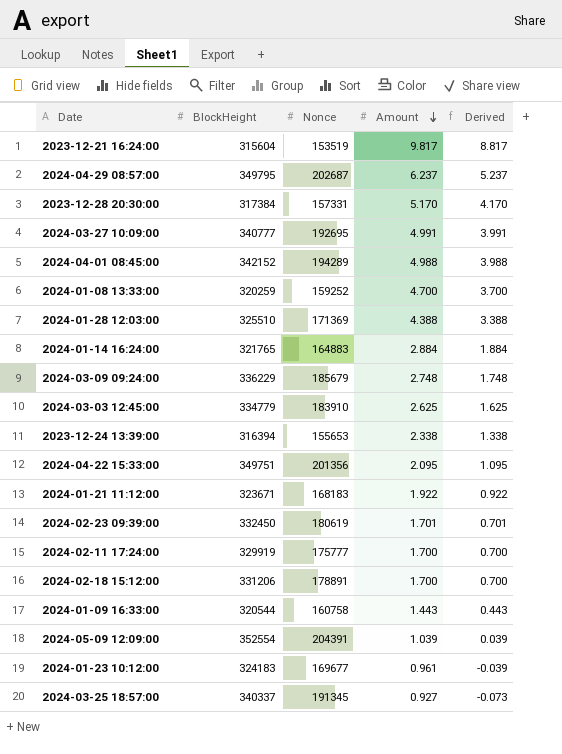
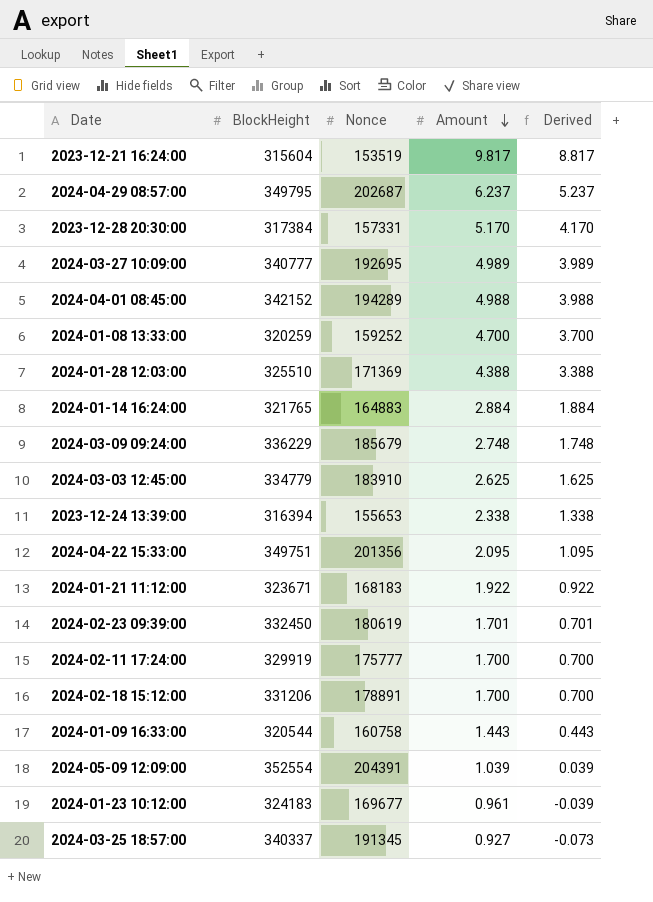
2024-03-27 10:09:00 | Amount: 4.991 -> 4.989
2024-03-27 10:09:00 | Derived: 3.991 -> 3.989

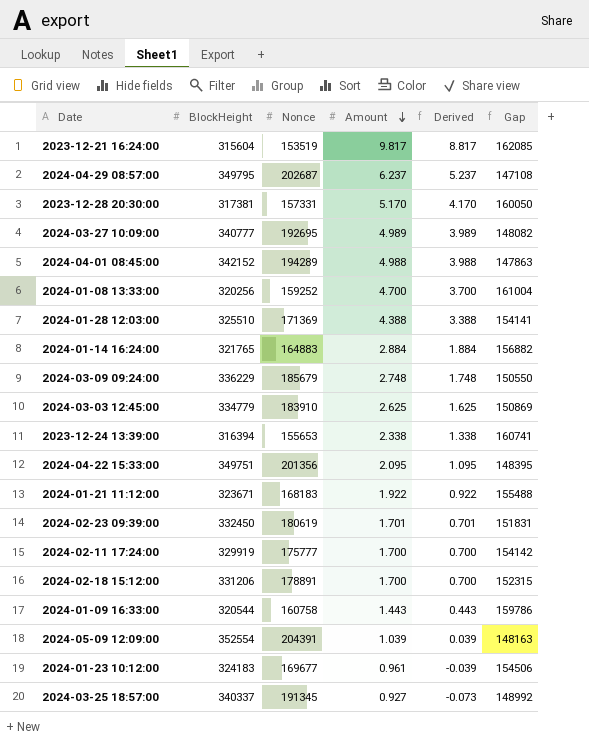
column Gap | formula: none -> [BlockHeight] - [Nonce]
2023-12-28 20:30:00 | BlockHeight: 317384 -> 317381
2024-01-08 13:33:00 | BlockHeight: 320259 -> 320256

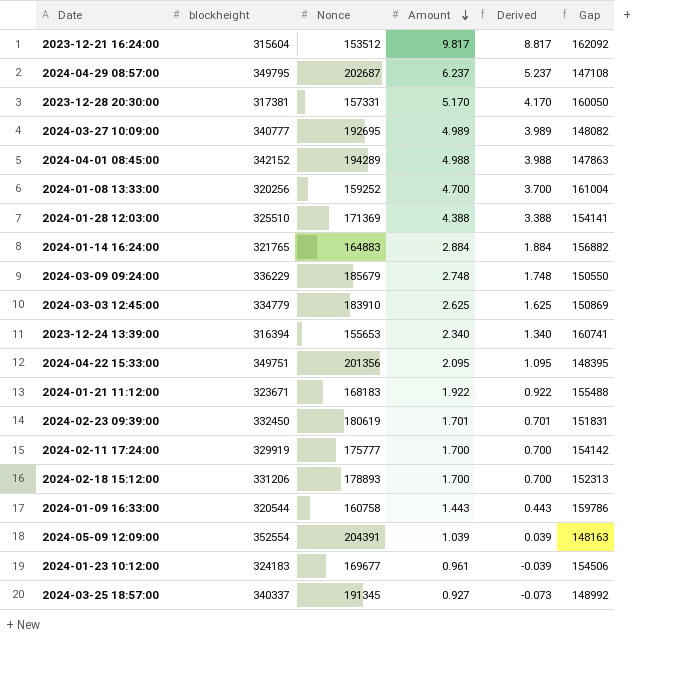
column name: BlockHeight -> blockheight
2023-12-21 16:24:00 | Nonce: 153519 -> 153512
2023-12-21 16:24:00 | Gap: 162085 -> 162092
2023-12-24 13:39:00 | Amount: 2.338 -> 2.340
2023-12-24 13:39:00 | Derived: 1.338 -> 1.340
2024-02-18 15:12:00 | Nonce: 178891 -> 178893
2024-02-18 15:12:00 | Gap: 152315 -> 152313

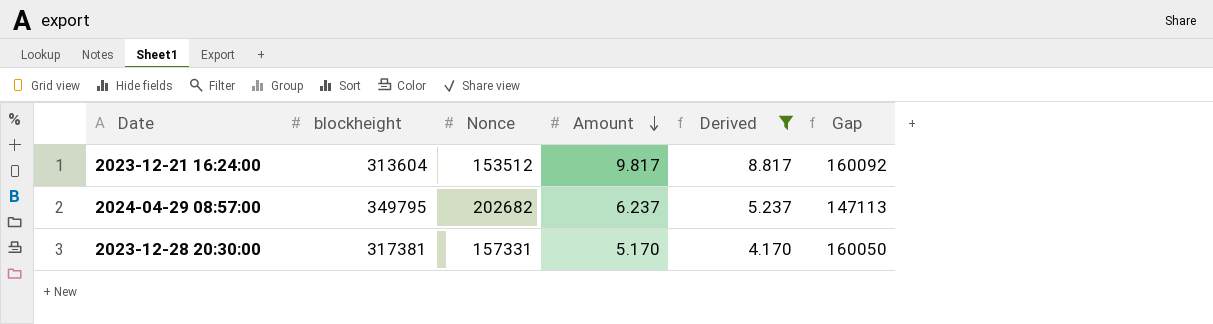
filter: none -> Derived >= 4.170
2023-12-21 16:24:00 | blockheight: 315604 -> 313604
2023-12-21 16:24:00 | Gap: 162092 -> 160092
2024-04-29 08:57:00 | Nonce: 202687 -> 202682
2024-04-29 08:57:00 | Gap: 147108 -> 147113

